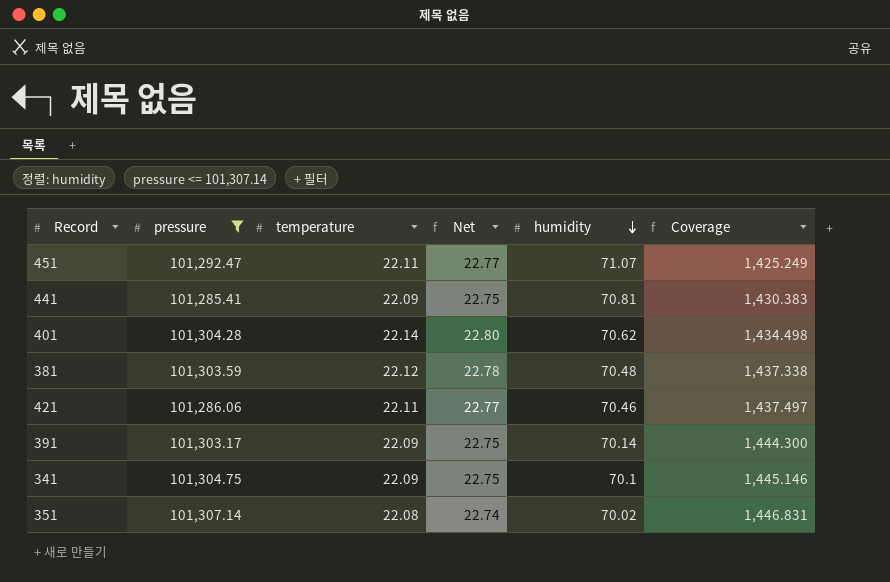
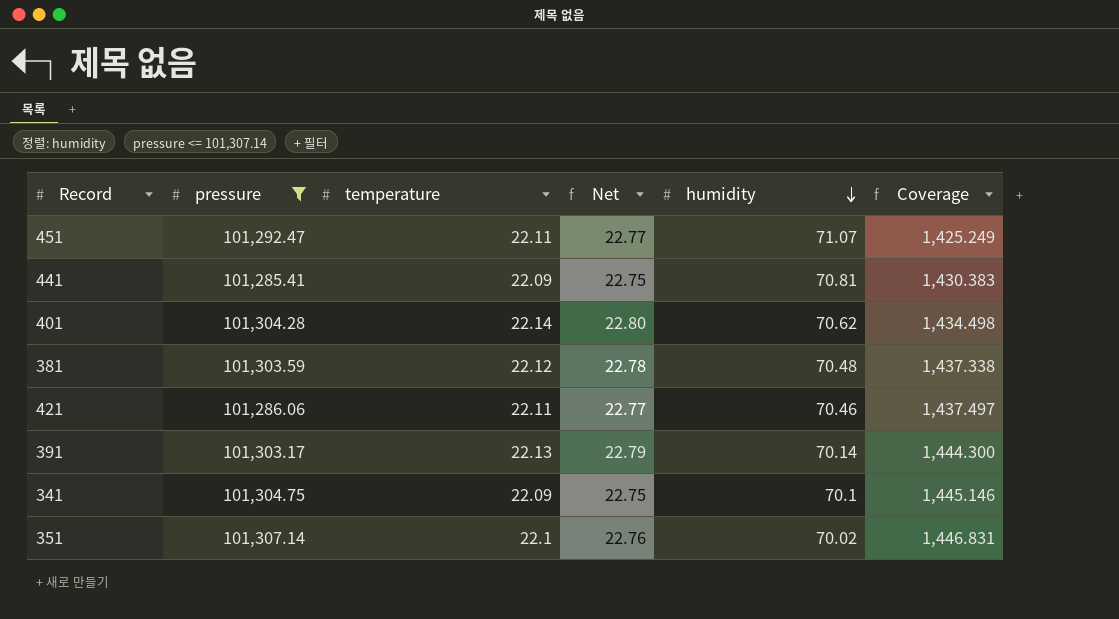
391 | temperature: 22.09 -> 22.13
391 | Net: 22.75 -> 22.79
351 | temperature: 22.08 -> 22.1
351 | Net: 22.74 -> 22.76

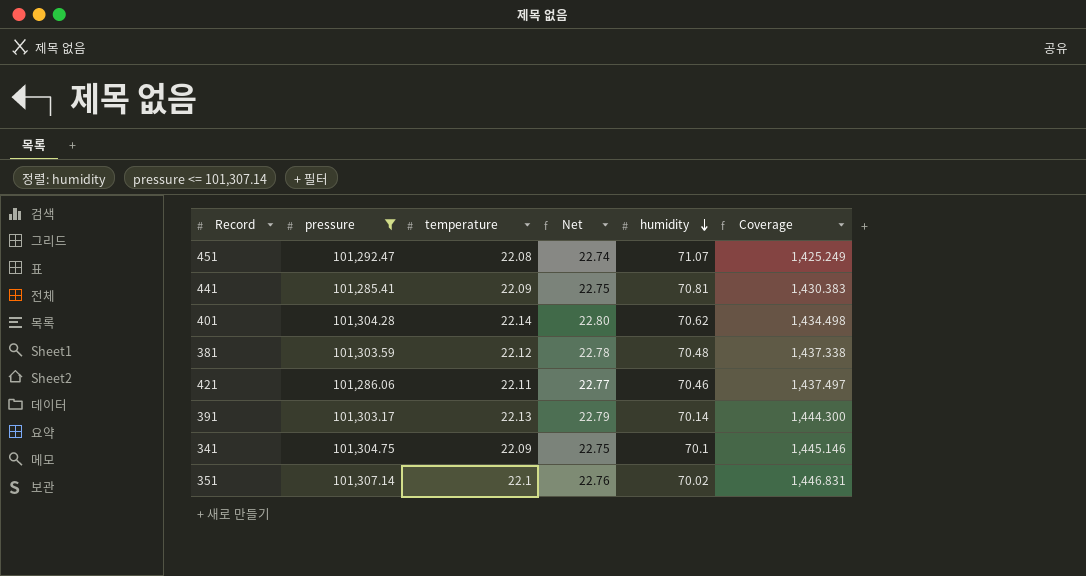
451 | temperature: 22.11 -> 22.08
451 | Net: 22.77 -> 22.74

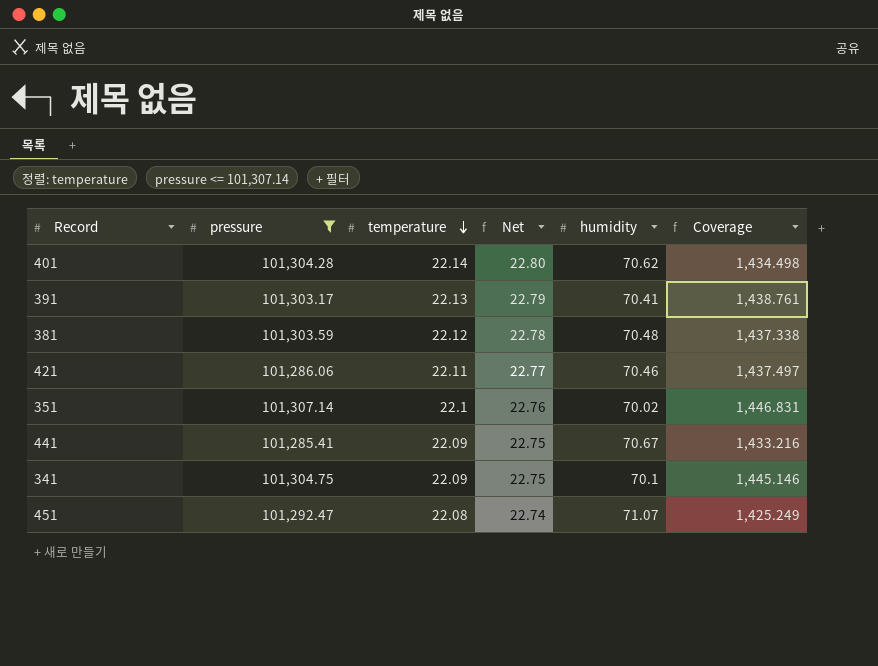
row order: humidity descending -> temperature descending
391 | humidity: 70.14 -> 70.41
391 | Coverage: 1,444.300 -> 1,438.761
441 | humidity: 70.81 -> 70.67
441 | Coverage: 1,430.383 -> 1,433.216

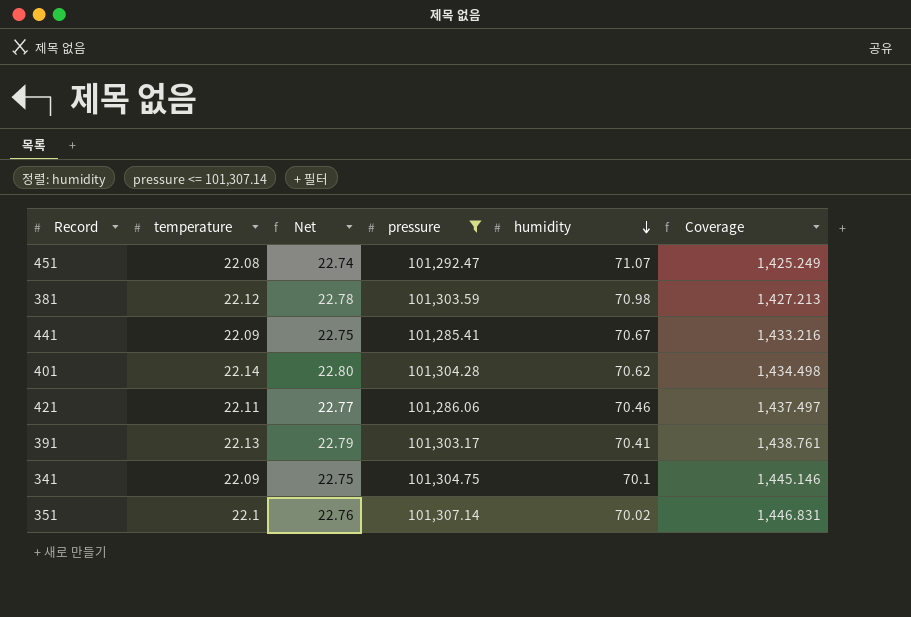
row order: temperature descending -> humidity descending
column pressure | position: 2 -> 4
381 | humidity: 70.48 -> 70.98
381 | Coverage: 1,437.338 -> 1,427.213

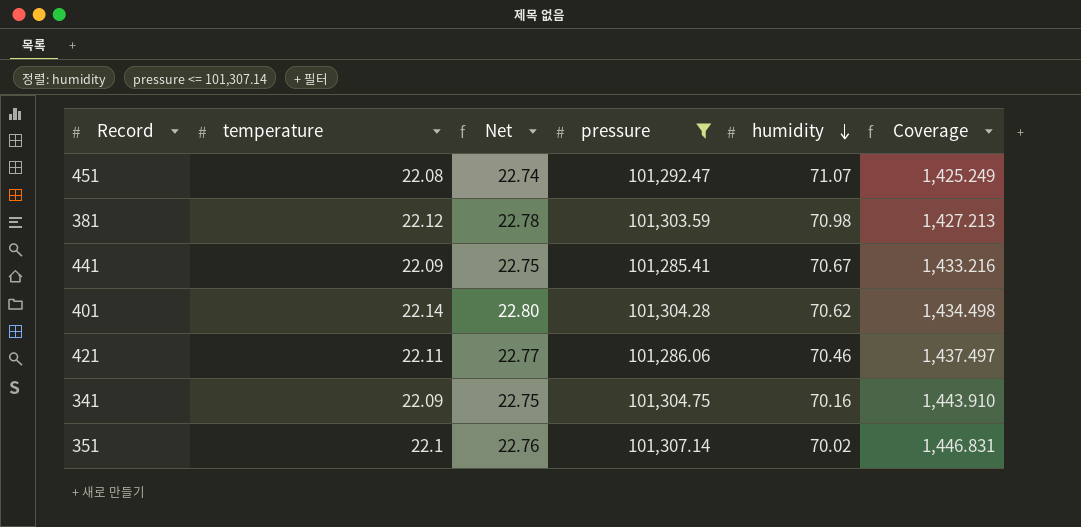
row 391: 22.13 | 22.79 | 101,303.17 | 70.41 | 1,438.761 -> none
341 | humidity: 70.1 -> 70.16
341 | Coverage: 1,445.146 -> 1,443.910

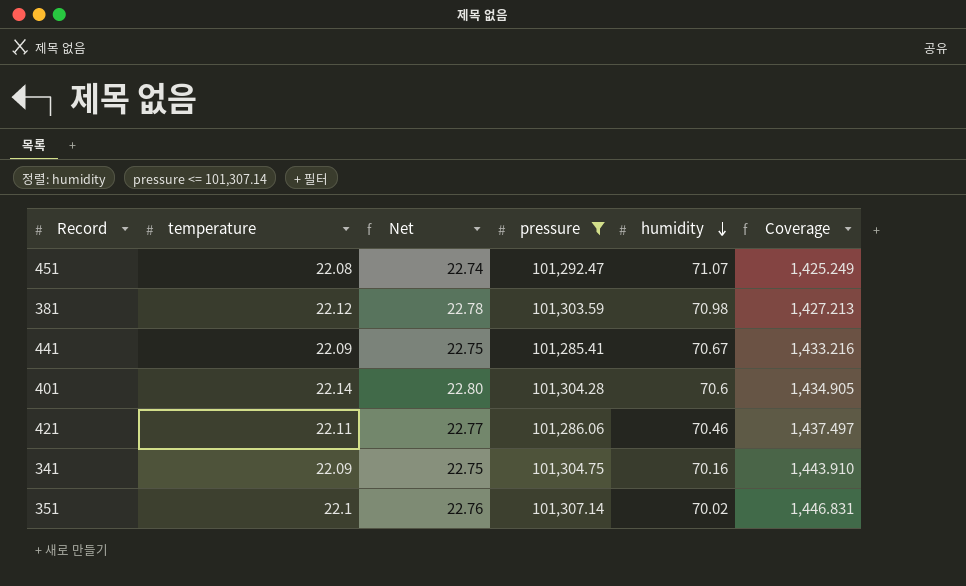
401 | humidity: 70.62 -> 70.6
401 | Coverage: 1,434.498 -> 1,434.905

